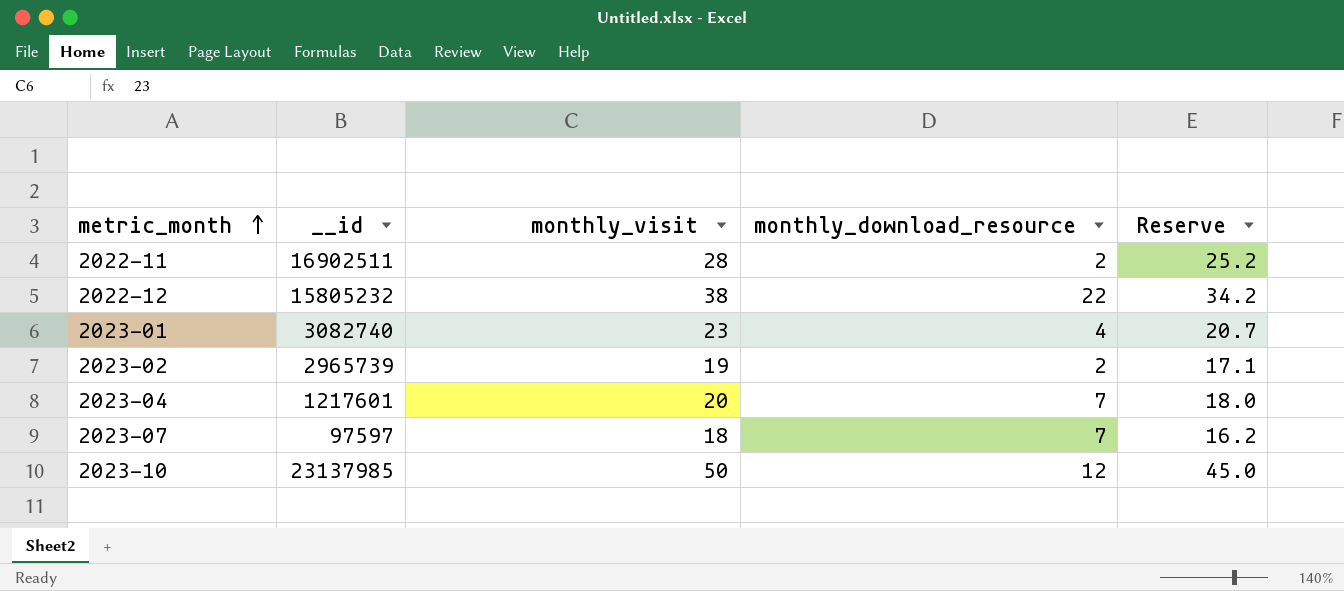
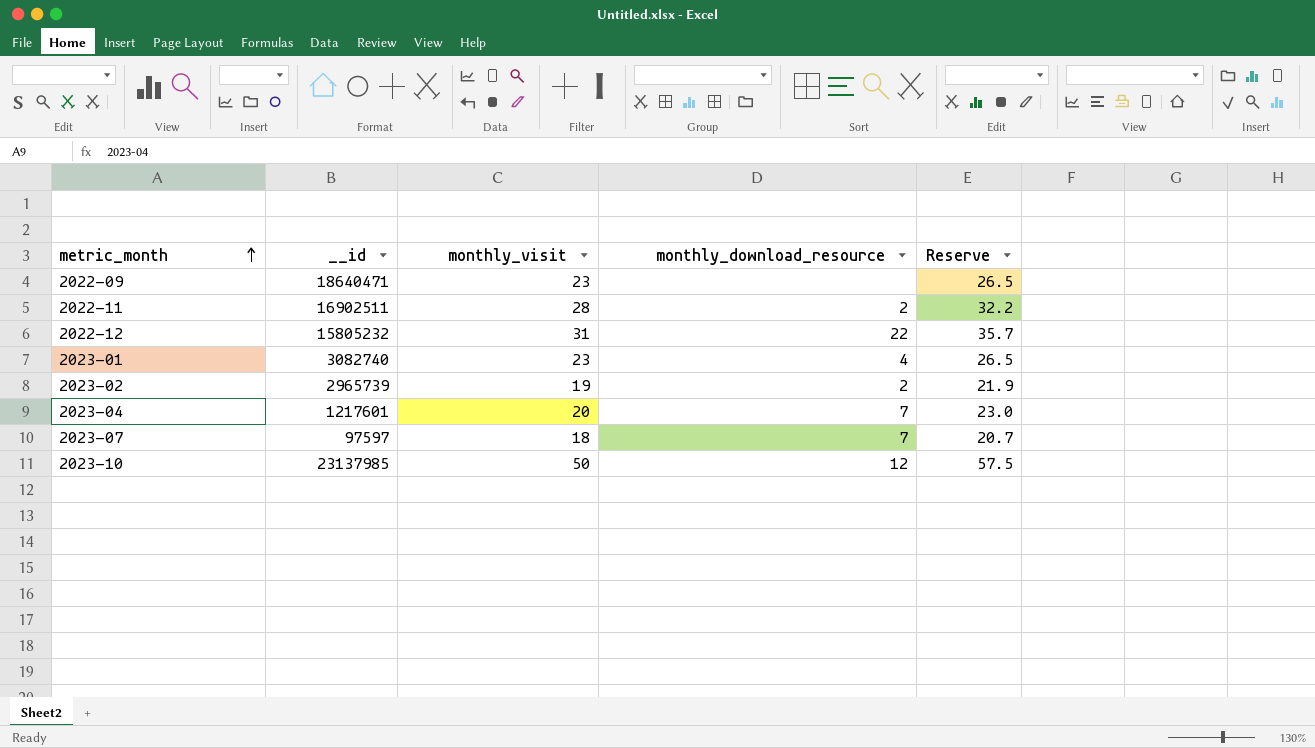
column Reserve | formula: [monthly_visit] * 0.9 -> [monthly_visit] * 1.15
row 2022-09: none -> 18640471 | 23 | none | 26.5
2022-12 | monthly_visit: 38 -> 31

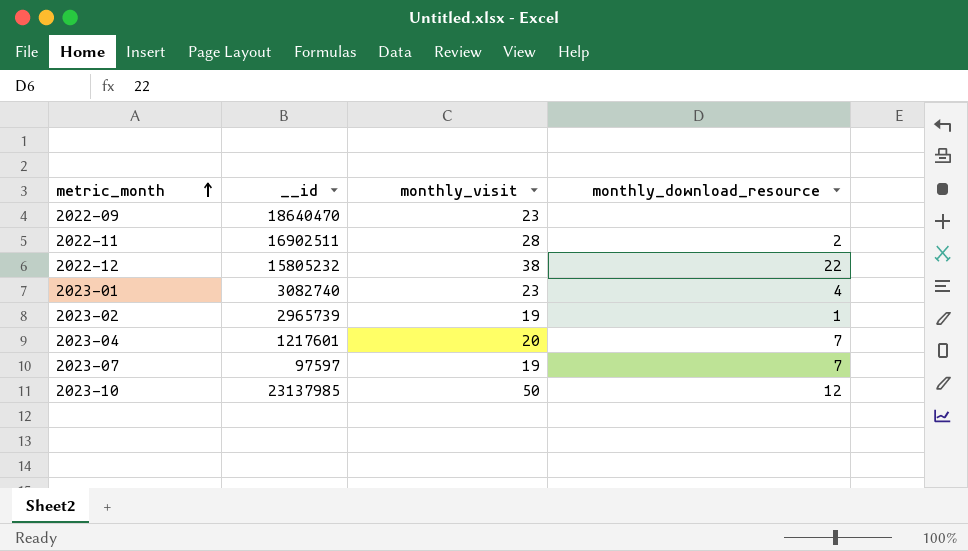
column Reserve | formula: [monthly_visit] * 1.15 -> none
2022-09 | __id: 18640471 -> 18640470
2022-12 | monthly_visit: 31 -> 38
2023-02 | monthly_download_resource: 2 -> 1
2023-07 | monthly_visit: 18 -> 19

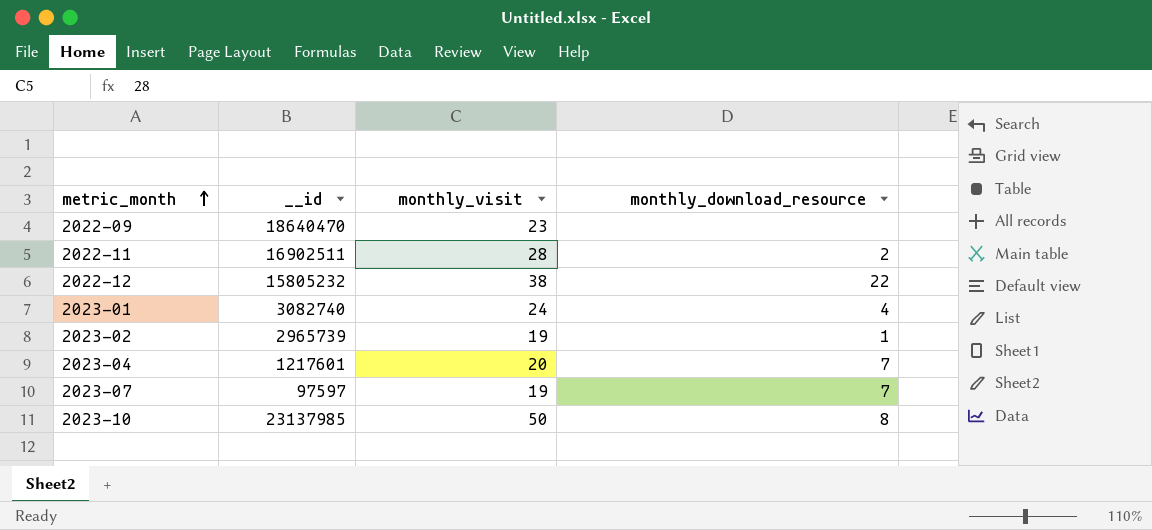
2023-01 | monthly_visit: 23 -> 24
2023-10 | monthly_download_resource: 12 -> 8

